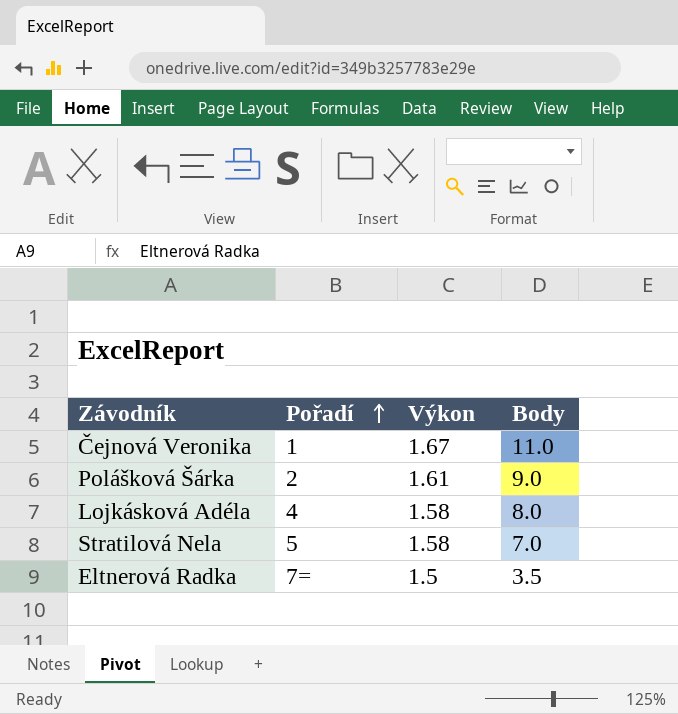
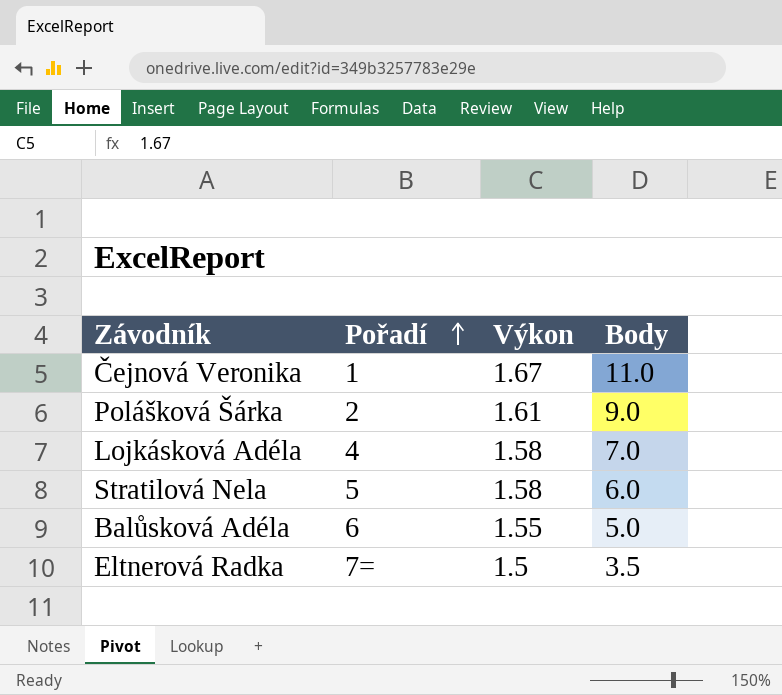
Lojkásková Adéla | Body: 8.0 -> 7.0
Stratilová Nela | Body: 7.0 -> 6.0
row Balůsková Adéla: none -> 6 | 1.55 | 5.0

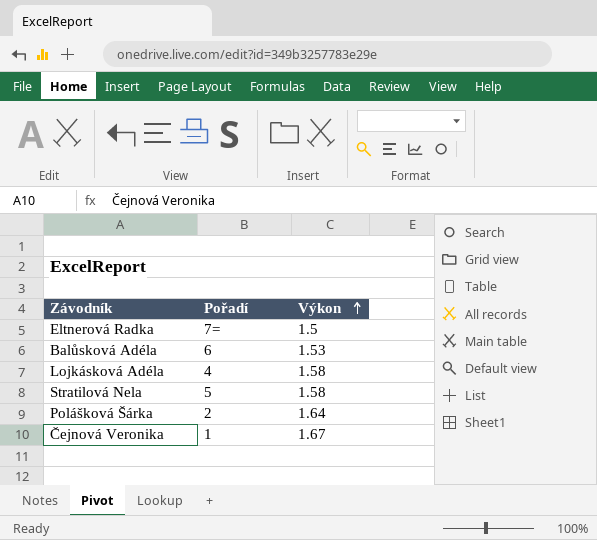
row order: Pořadí ascending -> Výkon ascending
column Body | position: 4 -> none
Balůsková Adéla | Výkon: 1.55 -> 1.53
Polášková Šárka | Výkon: 1.61 -> 1.64

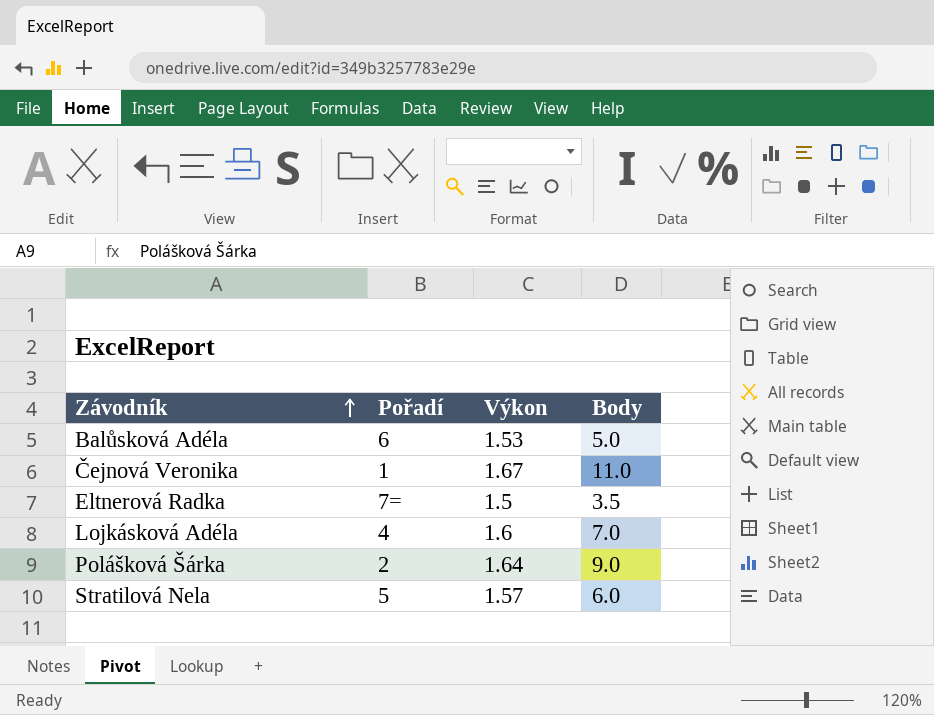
row order: Výkon ascending -> Závodník ascending
column Body | position: none -> 4
Lojkásková Adéla | Výkon: 1.58 -> 1.6
Stratilová Nela | Výkon: 1.58 -> 1.57

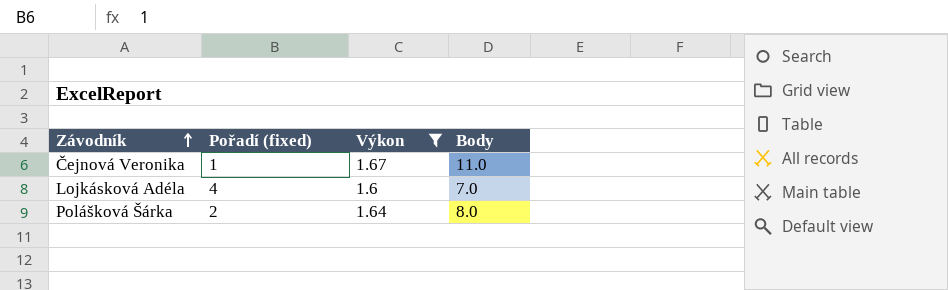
filter: none -> Výkon >= 1.6
column name: Pořadí -> Pořadí (fixed)
Polášková Šárka | Body: 9.0 -> 8.0

